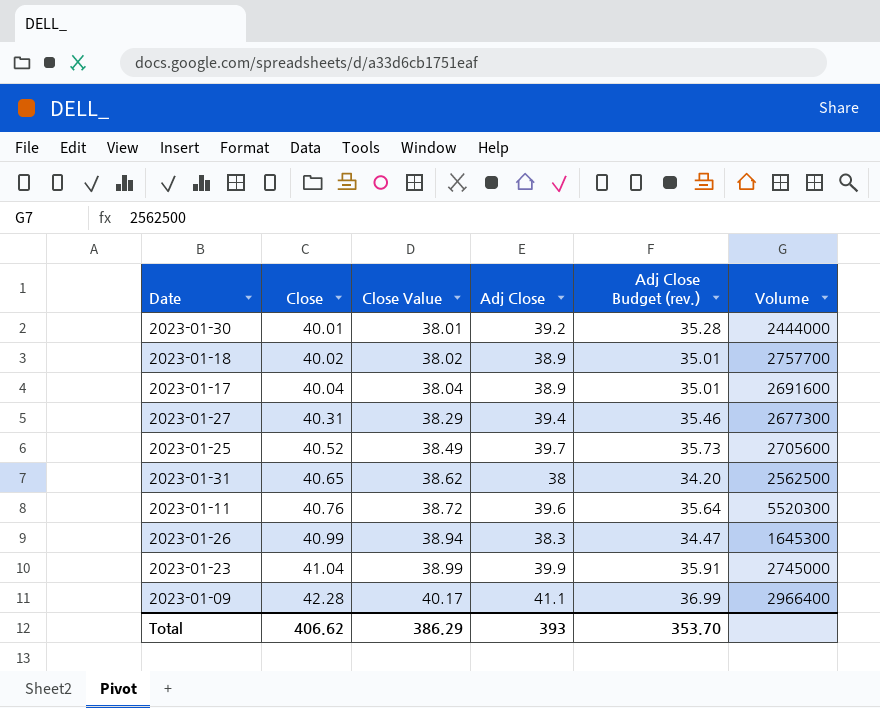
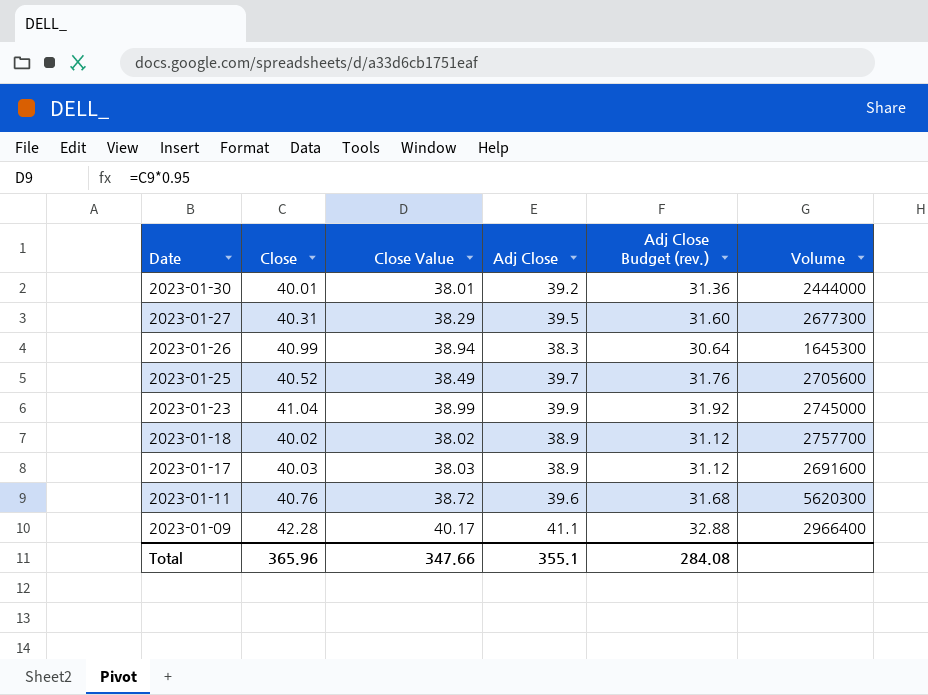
row order: Close ascending -> Date descending
column Adj Close Budget (rev.) | formula: [Adj Close] * 0.9 -> [Adj Close] * 0.8
row 2023-01-31: 40.65 | 38.62 | 38 | 34.20 | 2562500 -> none
2023-01-27 | Adj Close: 39.4 -> 39.5
2023-01-17 | Close: 40.04 -> 40.03
2023-01-17 | Close Value: 38.04 -> 38.03
2023-01-11 | Volume: 5520300 -> 5620300
Total | Close: 406.62 -> 365.96
Total | Close Value: 386.29 -> 347.66
Total | Adj Close: 393 -> 355.1
Total | Adj Close Budget (rev.): 353.70 -> 284.08

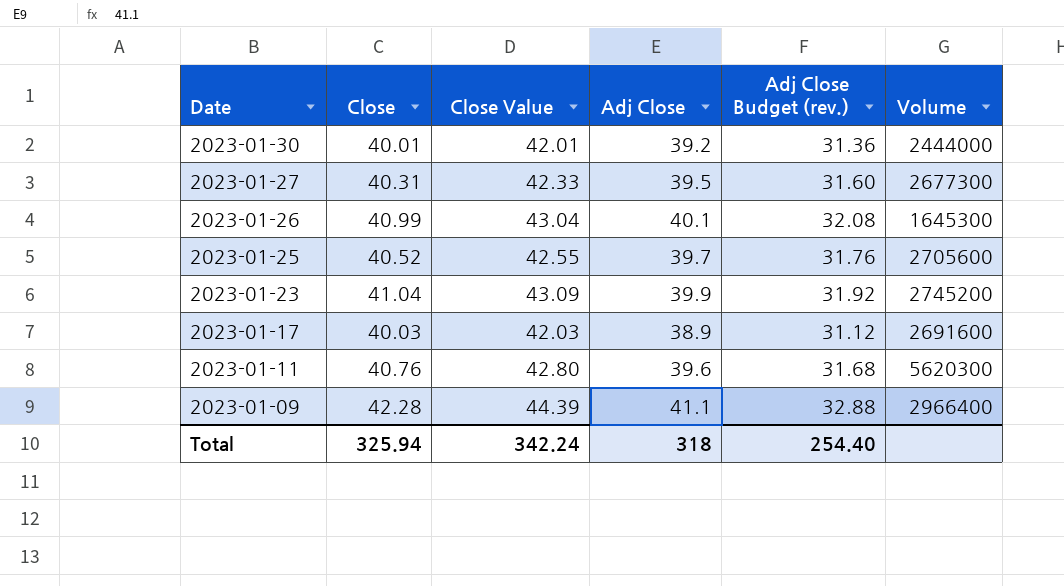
column Close Value | formula: [Close] * 0.95 -> [Close] * 1.05
row 2023-01-18: 40.02 | 38.02 | 38.9 | 31.12 | 2757700 -> none
2023-01-26 | Adj Close: 38.3 -> 40.1
2023-01-26 | Adj Close Budget (rev.): 30.64 -> 32.08
2023-01-23 | Volume: 2745000 -> 2745200
Total | Close: 365.96 -> 325.94
Total | Close Value: 347.66 -> 342.24
Total | Adj Close: 355.1 -> 318
Total | Adj Close Budget (rev.): 284.08 -> 254.40

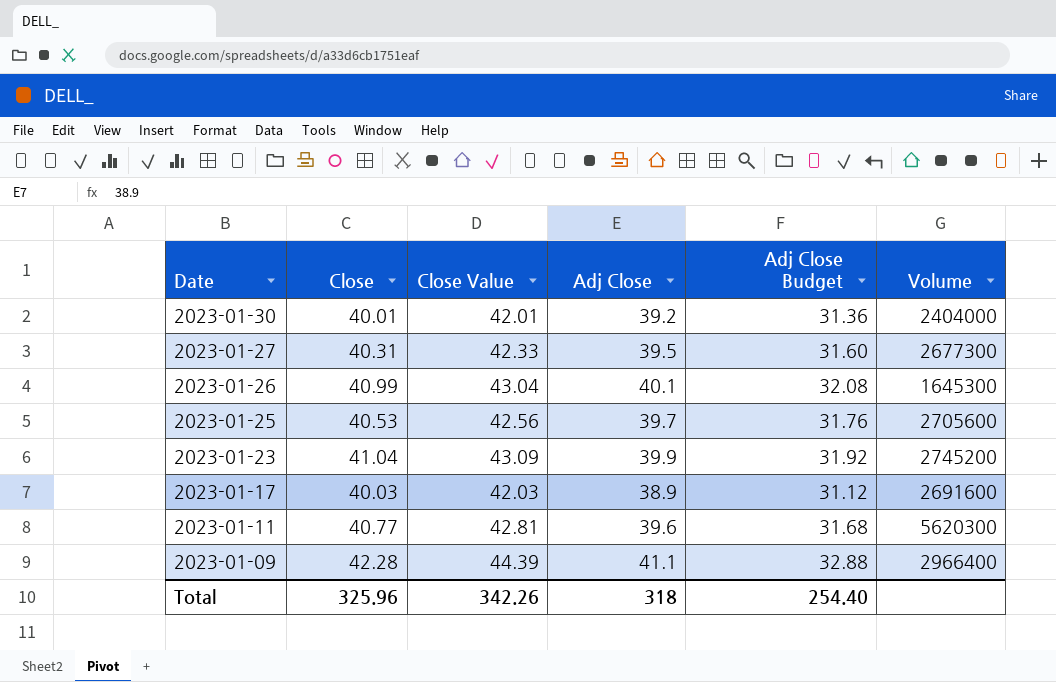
column name: Adj Close Budget (rev.) -> Adj Close Budget
2023-01-30 | Volume: 2444000 -> 2404000
2023-01-25 | Close: 40.52 -> 40.53
2023-01-25 | Close Value: 42.55 -> 42.56
2023-01-11 | Close: 40.76 -> 40.77
2023-01-11 | Close Value: 42.80 -> 42.81
Total | Close: 325.94 -> 325.96
Total | Close Value: 342.24 -> 342.26

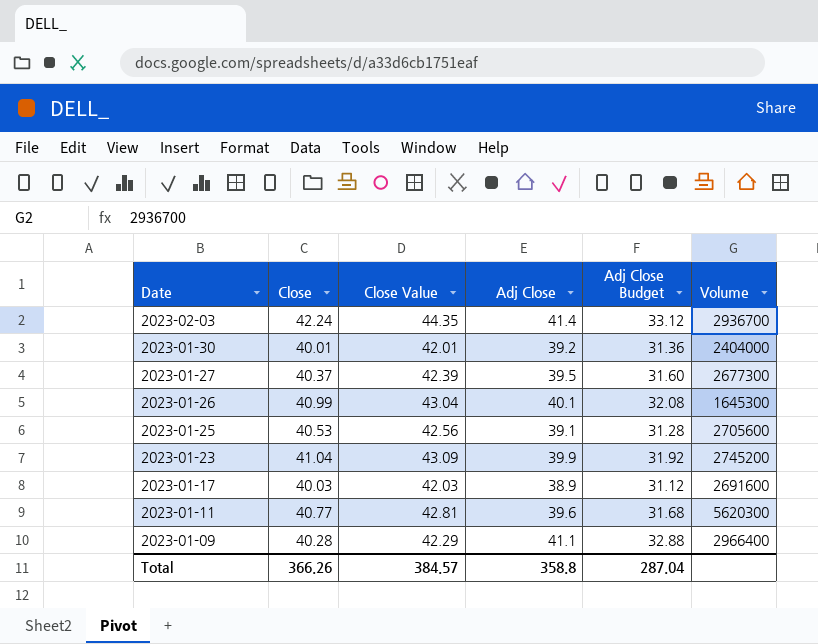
row 2023-02-03: none -> 42.24 | 44.35 | 41.4 | 33.12 | 2936700
2023-01-27 | Close: 40.31 -> 40.37
2023-01-27 | Close Value: 42.33 -> 42.39
2023-01-25 | Adj Close: 39.7 -> 39.1
2023-01-25 | Adj Close Budget: 31.76 -> 31.28
2023-01-09 | Close: 42.28 -> 40.28
2023-01-09 | Close Value: 44.39 -> 42.29
Total | Close: 325.96 -> 366.26
Total | Close Value: 342.26 -> 384.57
Total | Adj Close: 318 -> 358.8
Total | Adj Close Budget: 254.40 -> 287.04

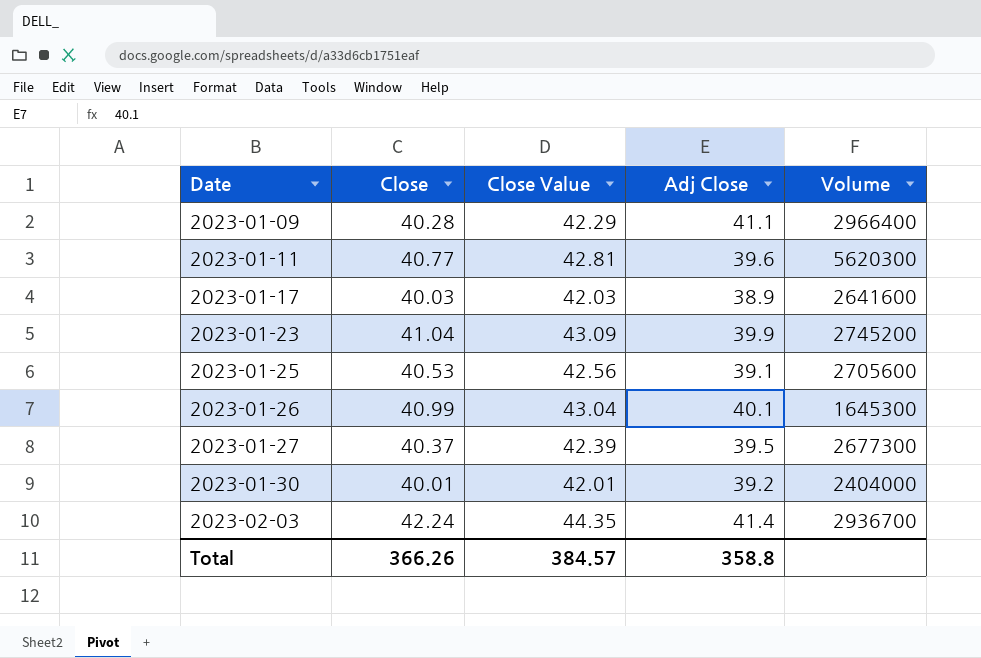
row order: Date descending -> Date ascending
column Adj Close Budget | formula: [Adj Close] * 0.8 -> none
2023-01-17 | Volume: 2691600 -> 2641600

